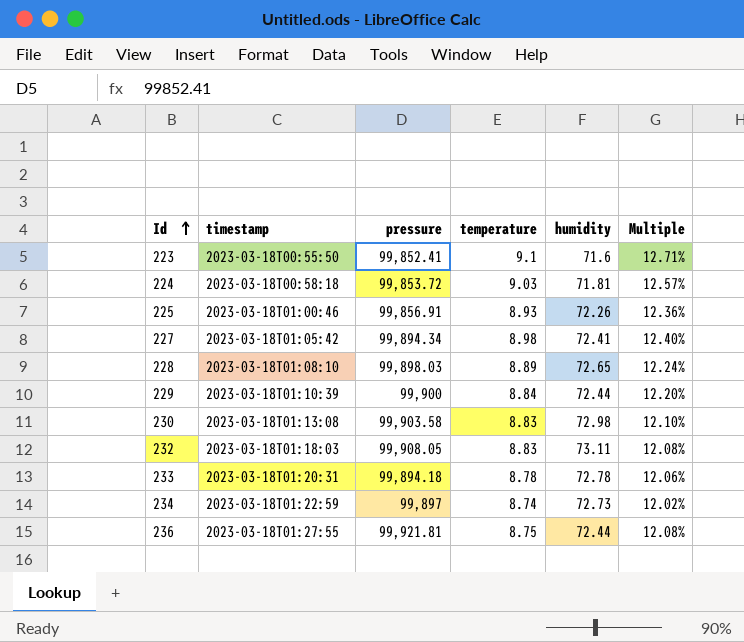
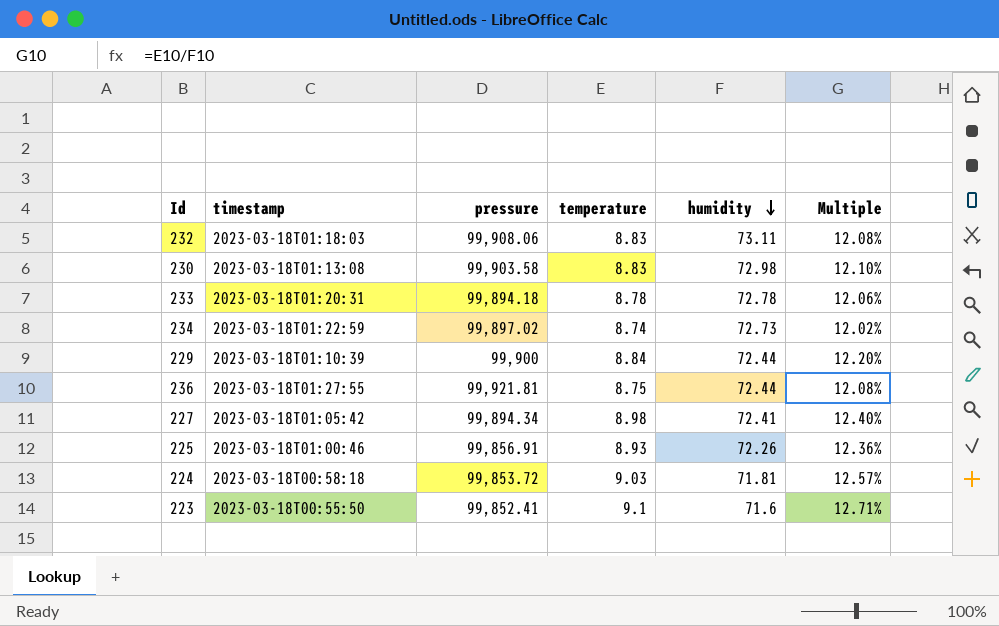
row order: Id ascending -> humidity descending
row 228: 2023-03-18T01:08:10 | 99,898.03 | 8.89 | 72.65 | 12.24% -> none
232 | pressure: 99,908.05 -> 99,908.06
234 | pressure: 99,897 -> 99,897.02

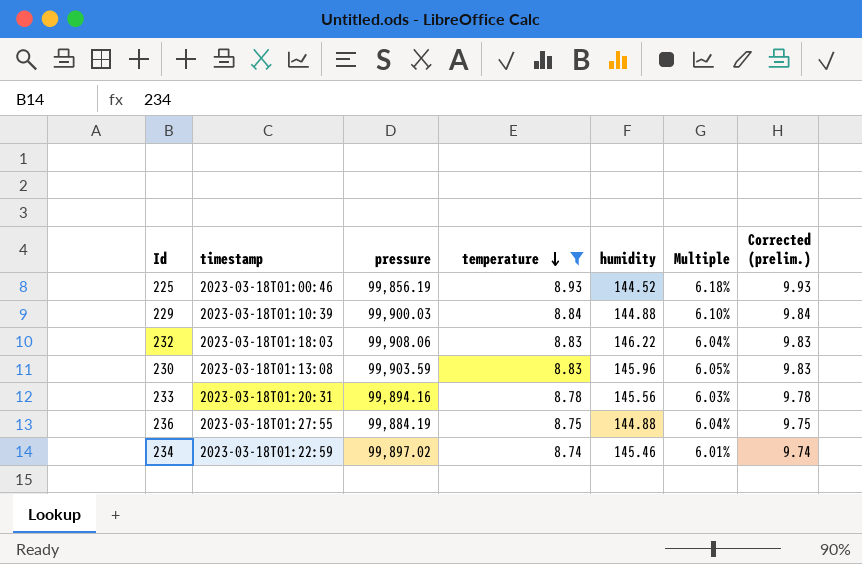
filter: none -> temperature <= 8.93
row order: humidity descending -> temperature descending
column Corrected (prelim.) | formula: none -> [temperature] + 1
225 | pressure: 99,856.91 -> 99,856.19
225 | humidity: 72.26 -> 144.52
225 | Multiple: 12.36% -> 6.18%
229 | pressure: 99,900 -> 99,900.03
229 | humidity: 72.44 -> 144.88
229 | Multiple: 12.20% -> 6.10%
232 | humidity: 73.11 -> 146.22
232 | Multiple: 12.08% -> 6.04%
230 | pressure: 99,903.58 -> 99,903.59
230 | humidity: 72.98 -> 145.96
230 | Multiple: 12.10% -> 6.05%
233 | pressure: 99,894.18 -> 99,894.16
233 | humidity: 72.78 -> 145.56
233 | Multiple: 12.06% -> 6.03%
236 | pressure: 99,921.81 -> 99,884.19
236 | humidity: 72.44 -> 144.88
236 | Multiple: 12.08% -> 6.04%
234 | humidity: 72.73 -> 145.46
234 | Multiple: 12.02% -> 6.01%

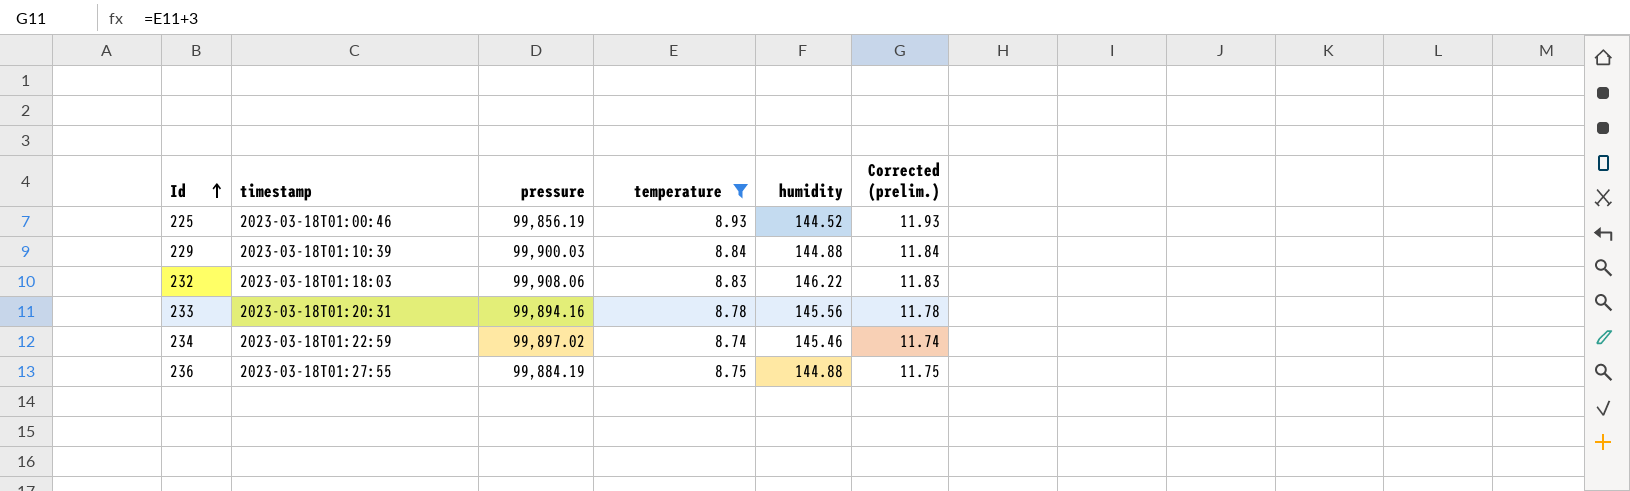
row order: temperature descending -> Id ascending
column Multiple | formula: [temperature] / [humidity] -> none
column Corrected (prelim.) | formula: [temperature] + 1 -> [temperature] + 3
row 230: 2023-03-18T01:13:08 | 99,903.59 | 8.83 | 145.96 | 6.05% | 9.83 -> none

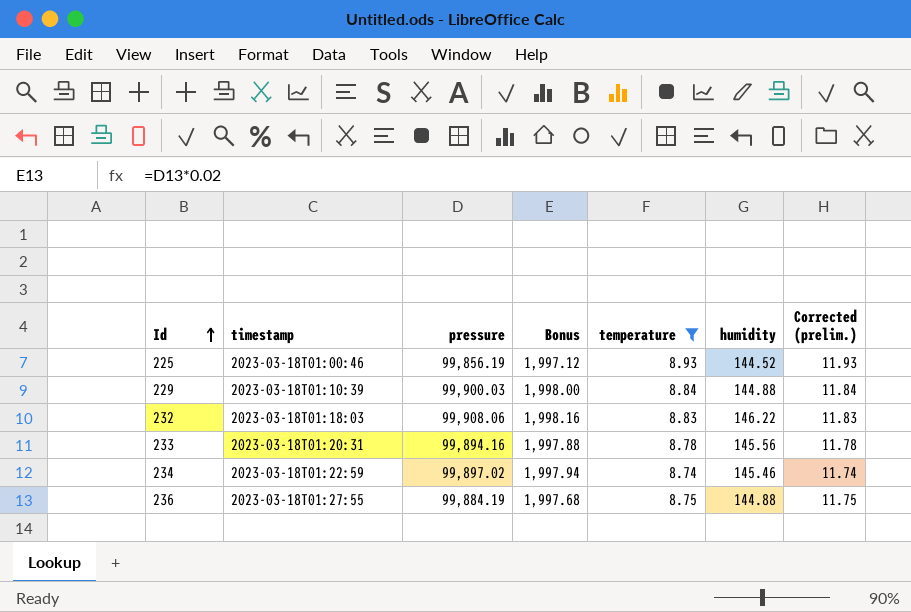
column Bonus | formula: none -> [pressure] * 0.02

